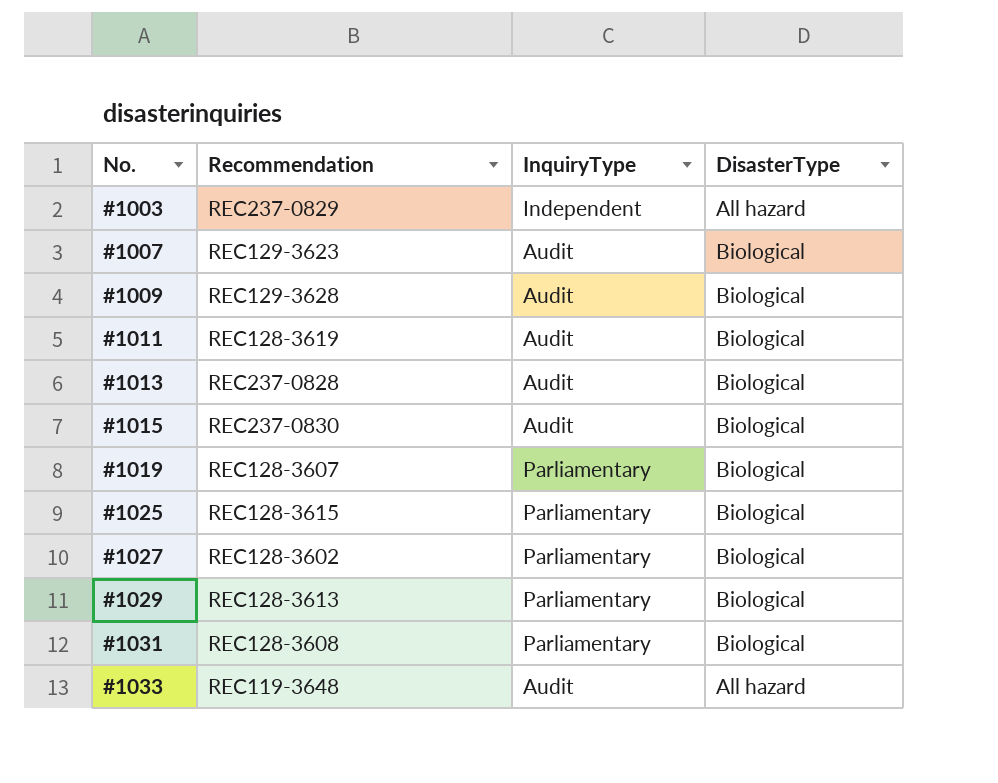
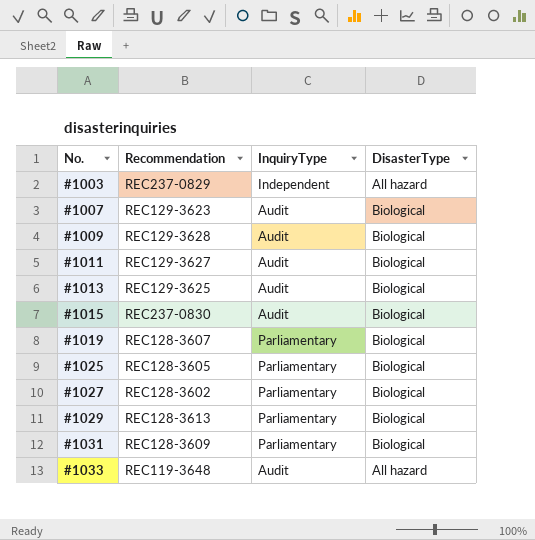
#1011 | Recommendation: REC128-3619 -> REC129-3627
#1013 | Recommendation: REC237-0828 -> REC129-3625
#1025 | Recommendation: REC128-3615 -> REC128-3605
#1031 | Recommendation: REC128-3608 -> REC128-3609

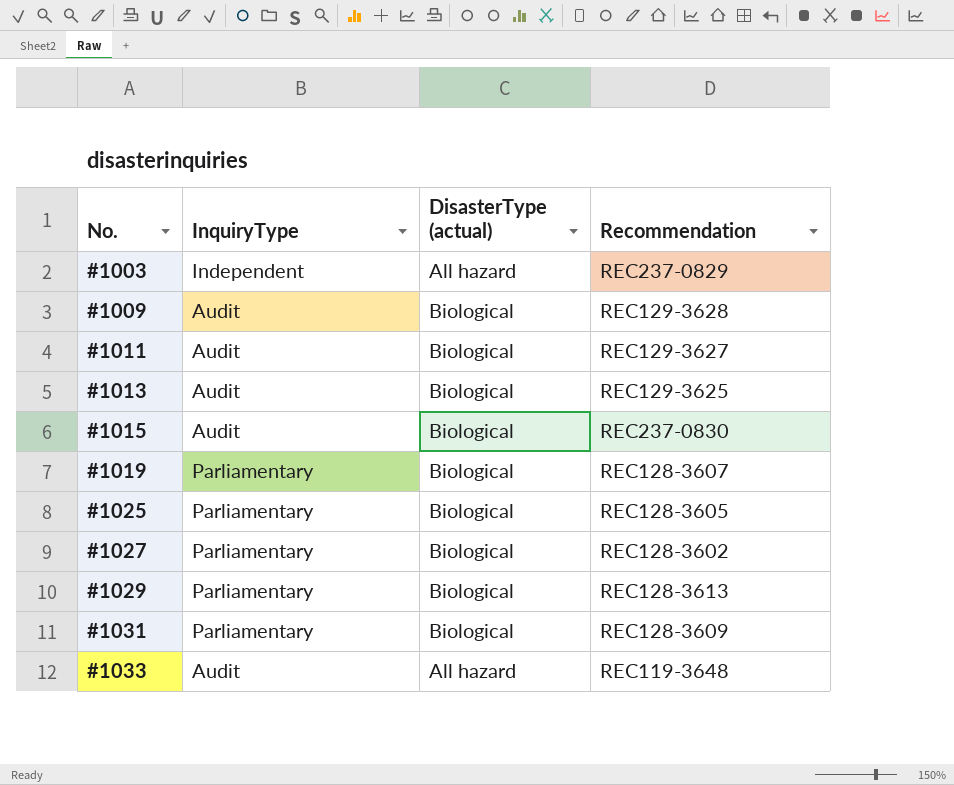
column name: DisasterType -> DisasterType (actual)
column Recommendation | position: 2 -> 4
row #1007: REC129-3623 | Audit | Biological -> none

